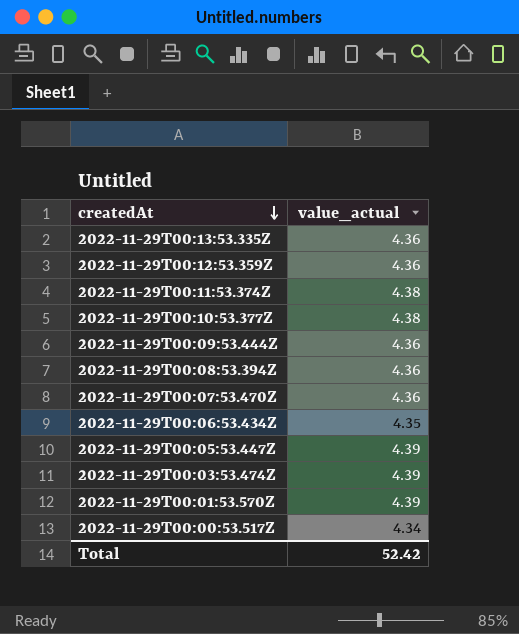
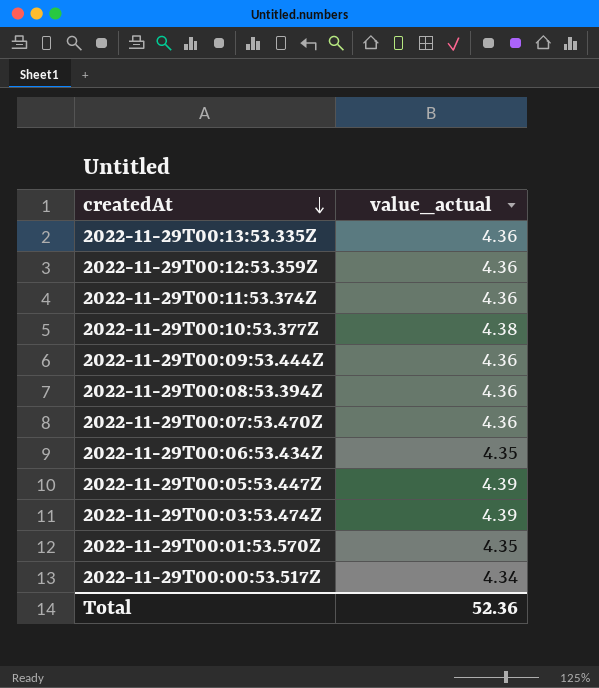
2022-11-29T00:11:53.374Z | value_actual: 4.38 -> 4.36
2022-11-29T00:01:53.570Z | value_actual: 4.39 -> 4.35
Total | value_actual: 52.42 -> 52.36

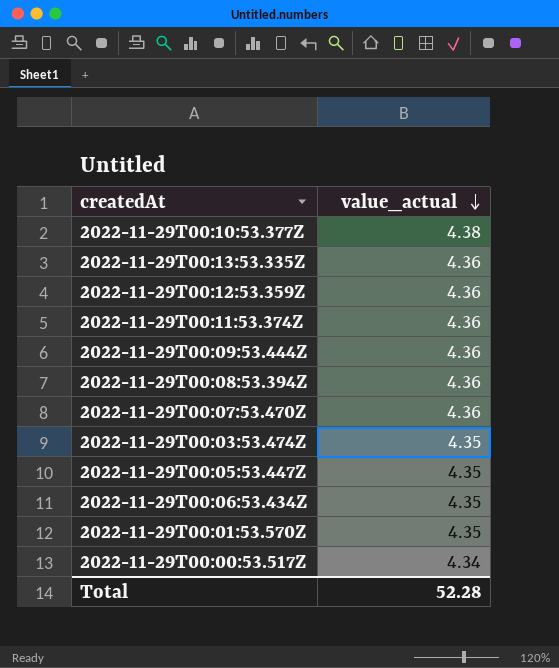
row order: createdAt descending -> value_actual descending
2022-11-29T00:03:53.474Z | value_actual: 4.39 -> 4.35
2022-11-29T00:05:53.447Z | value_actual: 4.39 -> 4.35
Total | value_actual: 52.36 -> 52.28

